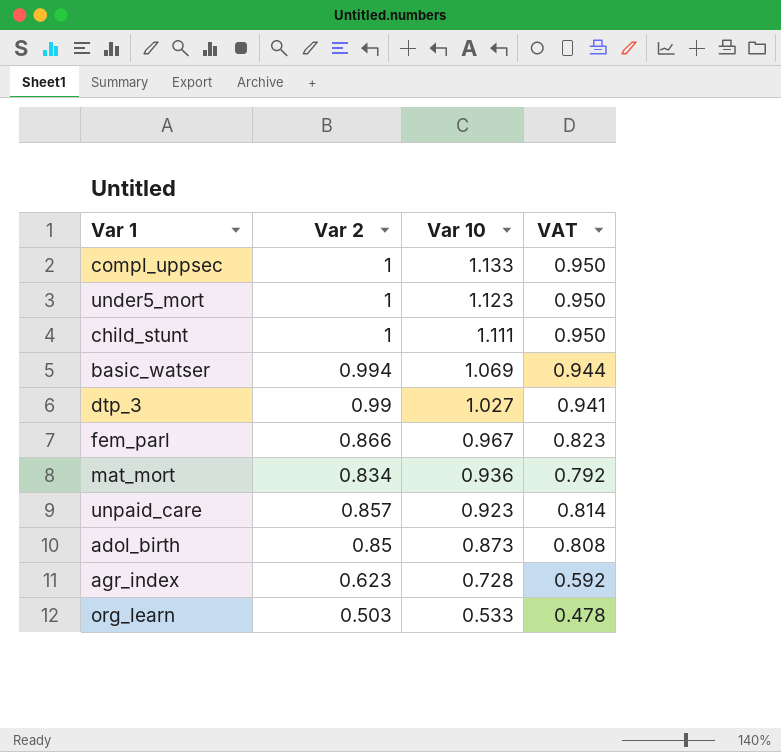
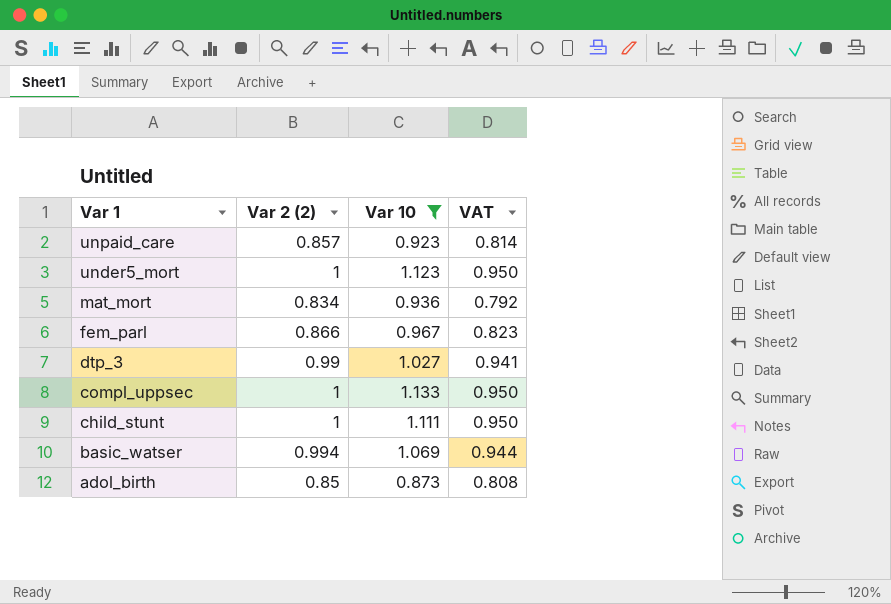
filter: none -> Var 10 >= 0.873
row order: Var 10 descending -> Var 1 descending
column name: Var 2 -> Var 2 (2)

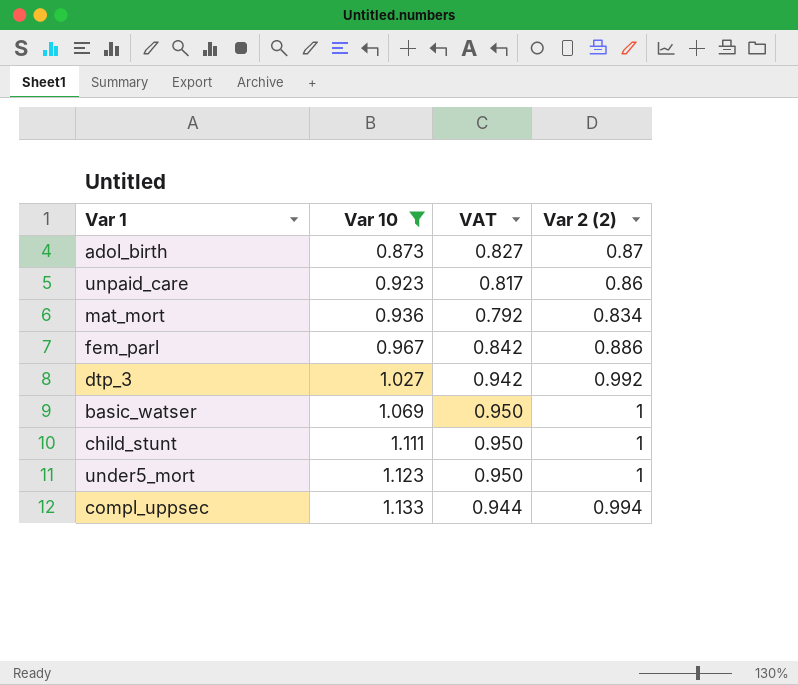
row order: Var 1 descending -> Var 10 ascending
column Var 2 (2) | position: 2 -> 4
adol_birth | VAT: 0.808 -> 0.827
adol_birth | Var 2 (2): 0.85 -> 0.87
unpaid_care | VAT: 0.814 -> 0.817
unpaid_care | Var 2 (2): 0.857 -> 0.86
fem_parl | VAT: 0.823 -> 0.842
fem_parl | Var 2 (2): 0.866 -> 0.886
dtp_3 | VAT: 0.941 -> 0.942
dtp_3 | Var 2 (2): 0.99 -> 0.992
basic_watser | VAT: 0.944 -> 0.950
basic_watser | Var 2 (2): 0.994 -> 1
compl_uppsec | VAT: 0.950 -> 0.944
compl_uppsec | Var 2 (2): 1 -> 0.994

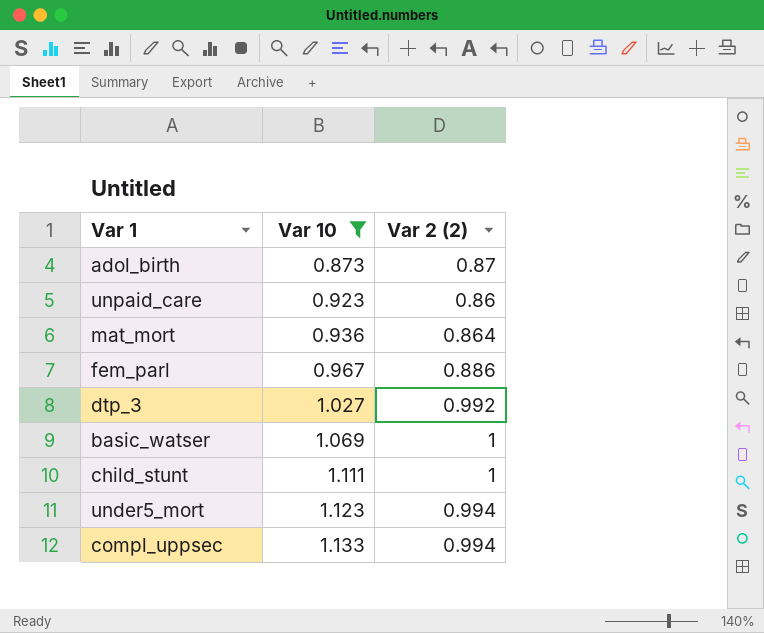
column VAT | formula: [Var 2 (2)] * 0.95 -> none
mat_mort | Var 2 (2): 0.834 -> 0.864
under5_mort | Var 2 (2): 1 -> 0.994

